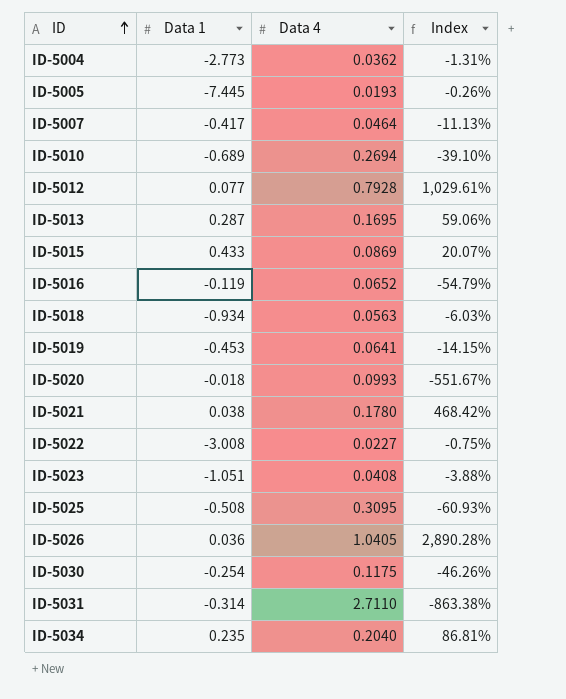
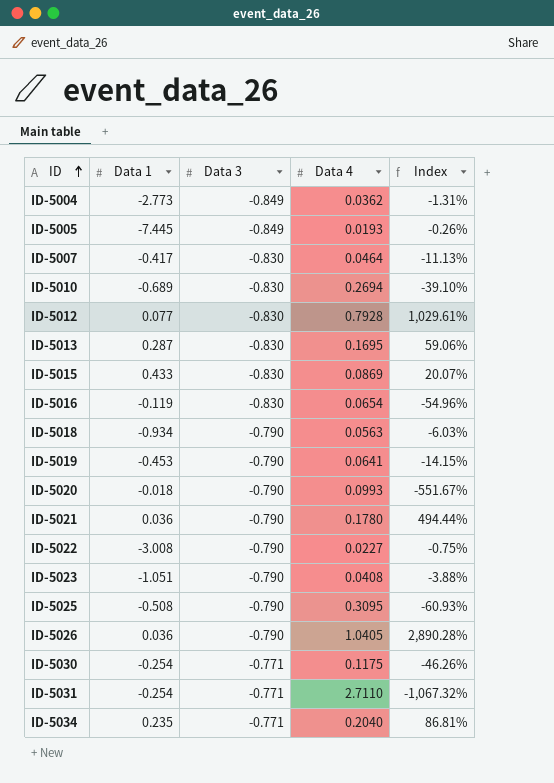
column Data 3 | position: none -> 3
ID-5016 | Data 4: 0.0652 -> 0.0654
ID-5016 | Index: -54.79% -> -54.96%
ID-5021 | Data 1: 0.038 -> 0.036
ID-5021 | Index: 468.42% -> 494.44%
ID-5031 | Data 1: -0.314 -> -0.254
ID-5031 | Index: -863.38% -> -1,067.32%

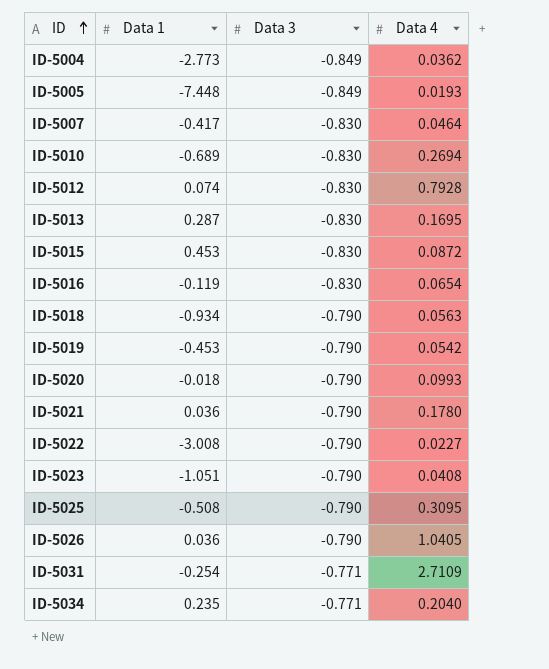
column Index | formula: [Data 4] / [Data 1] -> none
row ID-5030: -0.254 | -0.771 | 0.1175 | -46.26% -> none
ID-5005 | Data 1: -7.445 -> -7.448
ID-5012 | Data 1: 0.077 -> 0.074
ID-5015 | Data 1: 0.433 -> 0.453
ID-5015 | Data 4: 0.0869 -> 0.0872
ID-5019 | Data 4: 0.0641 -> 0.0542
ID-5031 | Data 4: 2.7110 -> 2.7109

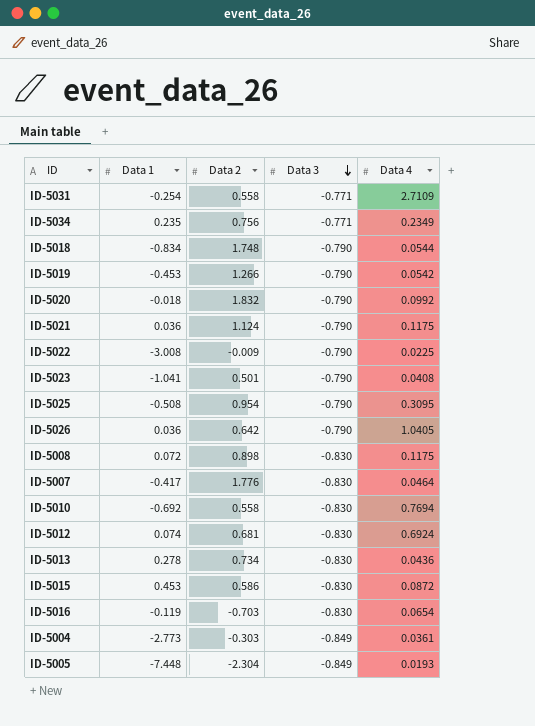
row order: ID ascending -> Data 3 descending
column Data 2 | position: none -> 3
ID-5034 | Data 4: 0.2040 -> 0.2349
ID-5018 | Data 1: -0.934 -> -0.834
ID-5018 | Data 4: 0.0563 -> 0.0544
ID-5020 | Data 4: 0.0993 -> 0.0992
ID-5021 | Data 4: 0.1780 -> 0.1175
ID-5022 | Data 4: 0.0227 -> 0.0225
ID-5023 | Data 1: -1.051 -> -1.041
row ID-5008: none -> 0.072 | 0.898 | -0.830 | 0.1175
ID-5010 | Data 1: -0.689 -> -0.692
ID-5010 | Data 4: 0.2694 -> 0.7694
ID-5012 | Data 4: 0.7928 -> 0.6924
ID-5013 | Data 1: 0.287 -> 0.278
ID-5013 | Data 4: 0.1695 -> 0.0436
ID-5004 | Data 4: 0.0362 -> 0.0361

